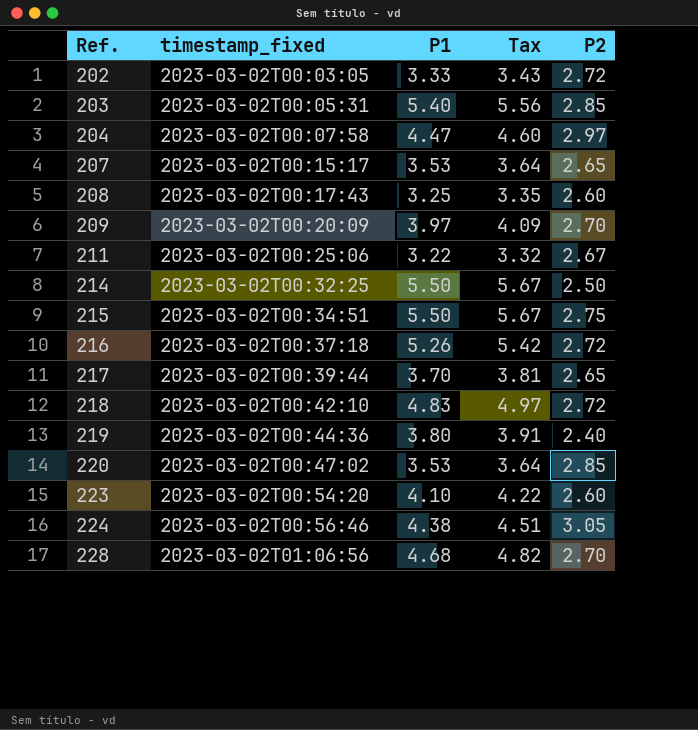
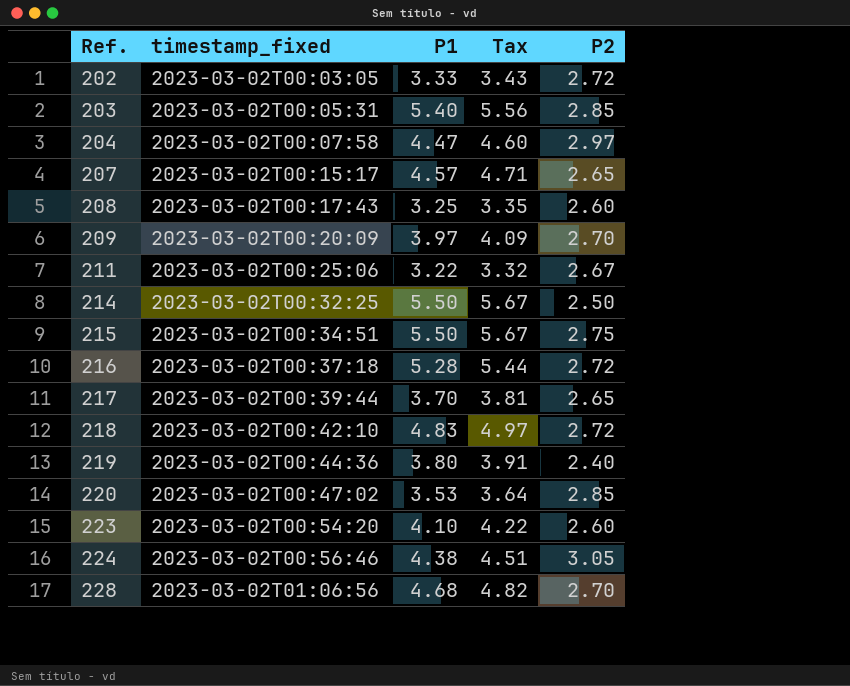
207 | P1: 3.53 -> 4.57
207 | Tax: 3.64 -> 4.71
216 | P1: 5.26 -> 5.28
216 | Tax: 5.42 -> 5.44

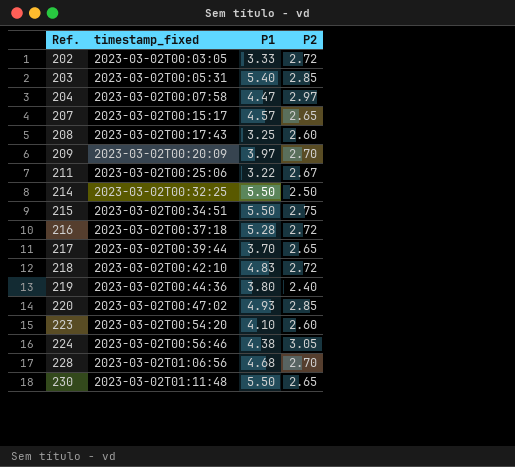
column Tax | formula: [P1] * 1.03 -> none
220 | P1: 3.53 -> 4.93
row 230: none -> 2023-03-02T01:11:48 | 5.50 | 2.65

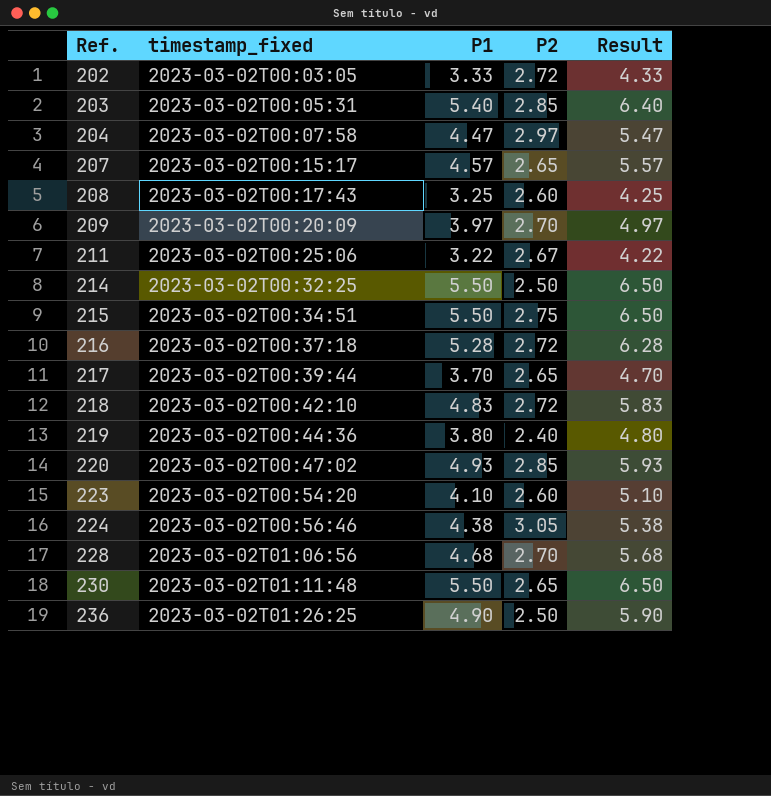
column Result | formula: none -> [P1] + 1
row 236: none -> 2023-03-02T01:26:25 | 4.90 | 2.50 | 5.90

